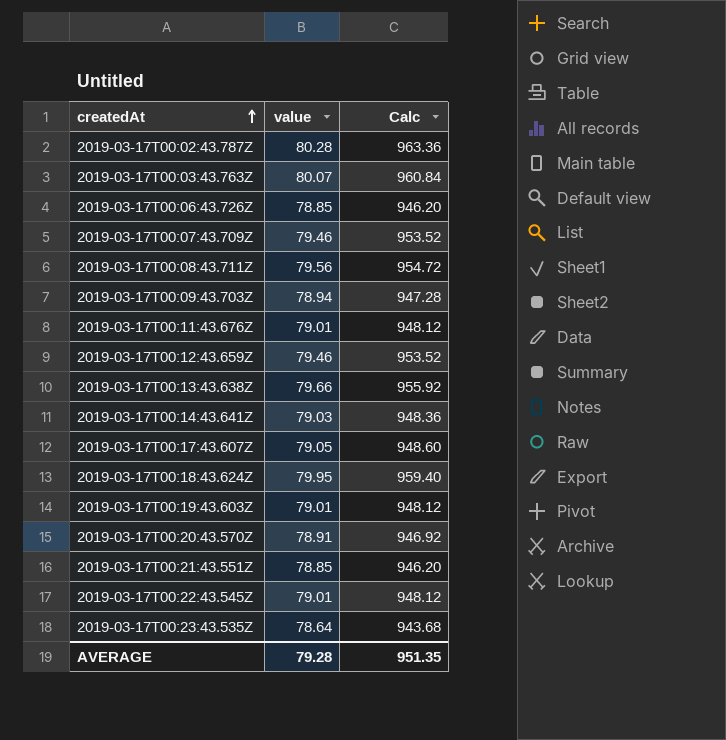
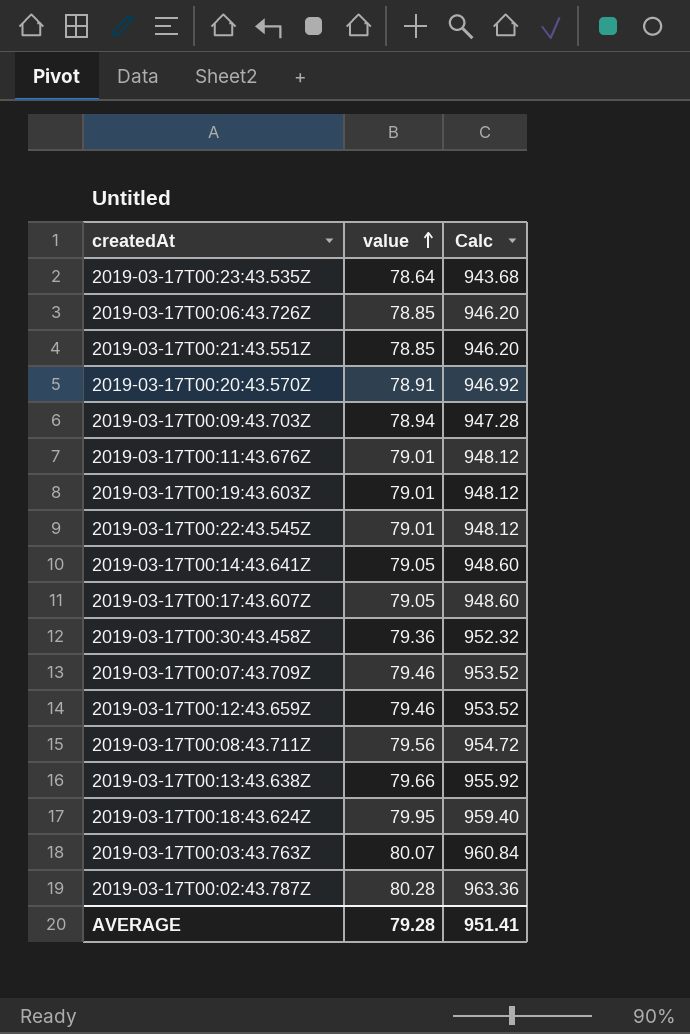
row order: createdAt ascending -> value ascending
2019-03-17T00:14:43.641Z | value: 79.03 -> 79.05
2019-03-17T00:14:43.641Z | Calc: 948.36 -> 948.60
row 2019-03-17T00:30:43.458Z: none -> 79.36 | 952.32
AVERAGE | Calc: 951.35 -> 951.41

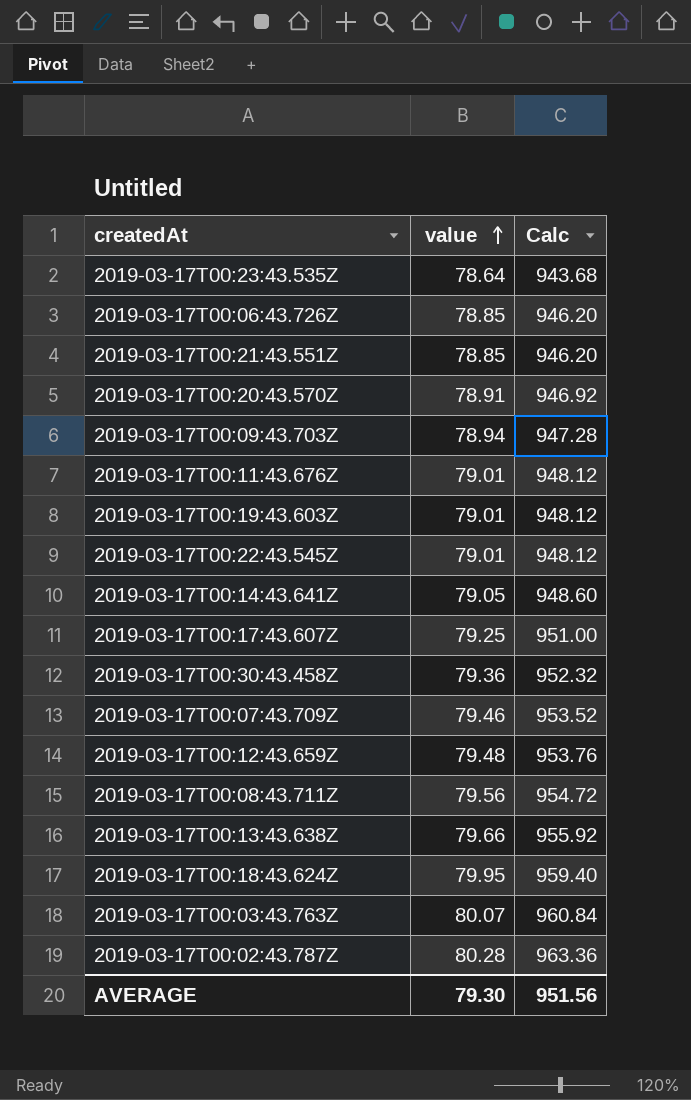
2019-03-17T00:17:43.607Z | value: 79.05 -> 79.25
2019-03-17T00:17:43.607Z | Calc: 948.60 -> 951.00
2019-03-17T00:12:43.659Z | value: 79.46 -> 79.48
2019-03-17T00:12:43.659Z | Calc: 953.52 -> 953.76
AVERAGE | value: 79.28 -> 79.30
AVERAGE | Calc: 951.41 -> 951.56

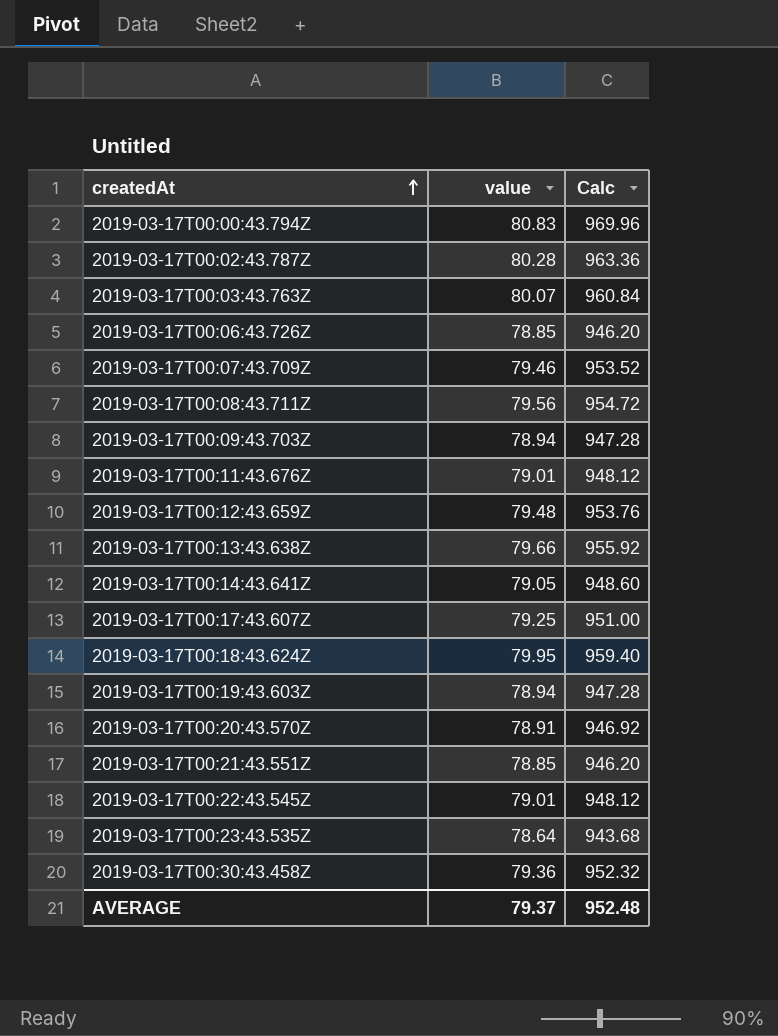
row order: value ascending -> createdAt ascending
row 2019-03-17T00:00:43.794Z: none -> 80.83 | 969.96
2019-03-17T00:19:43.603Z | value: 79.01 -> 78.94
2019-03-17T00:19:43.603Z | Calc: 948.12 -> 947.28
AVERAGE | value: 79.30 -> 79.37
AVERAGE | Calc: 951.56 -> 952.48

